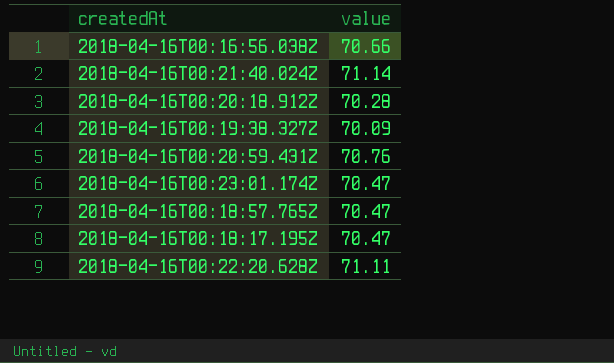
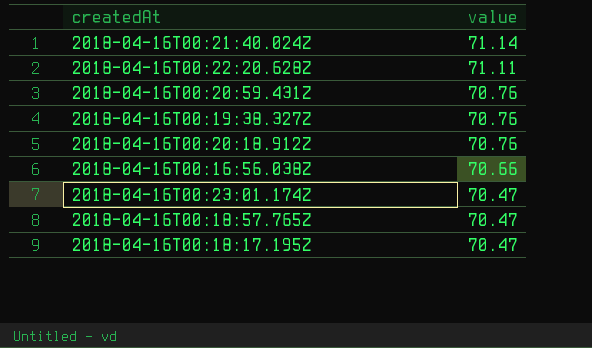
row order: none -> value descending
2018-04-16T00:19:38.327Z | value: 70.09 -> 70.76
2018-04-16T00:20:18.912Z | value: 70.28 -> 70.76

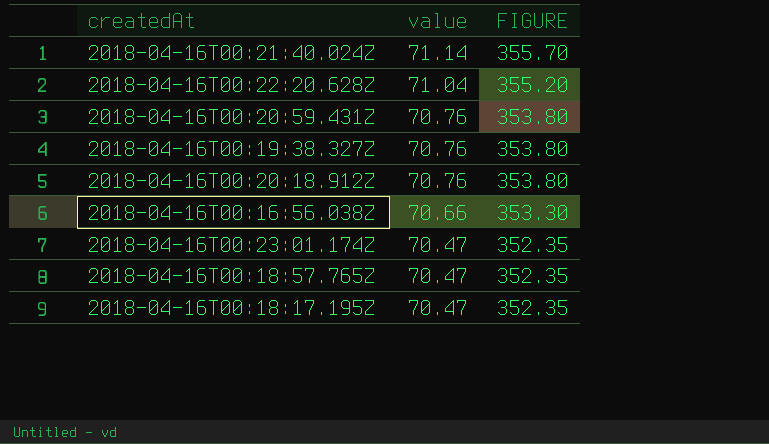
column FIGURE | formula: none -> [value] * 5
2018-04-16T00:22:20.628Z | value: 71.11 -> 71.04

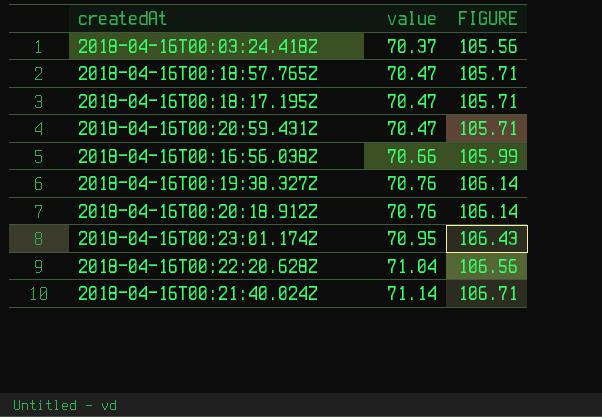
row order: value descending -> value ascending
column FIGURE | formula: [value] * 5 -> [value] * 1.5
row 2018-04-16T00:03:24.418Z: none -> 70.37 | 105.56
2018-04-16T00:20:59.431Z | value: 70.76 -> 70.47
2018-04-16T00:23:01.174Z | value: 70.47 -> 70.95

